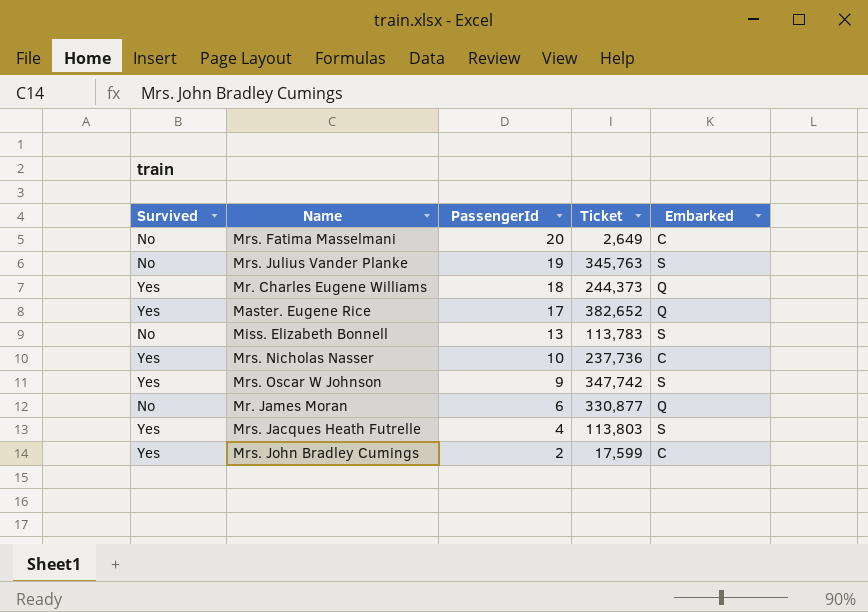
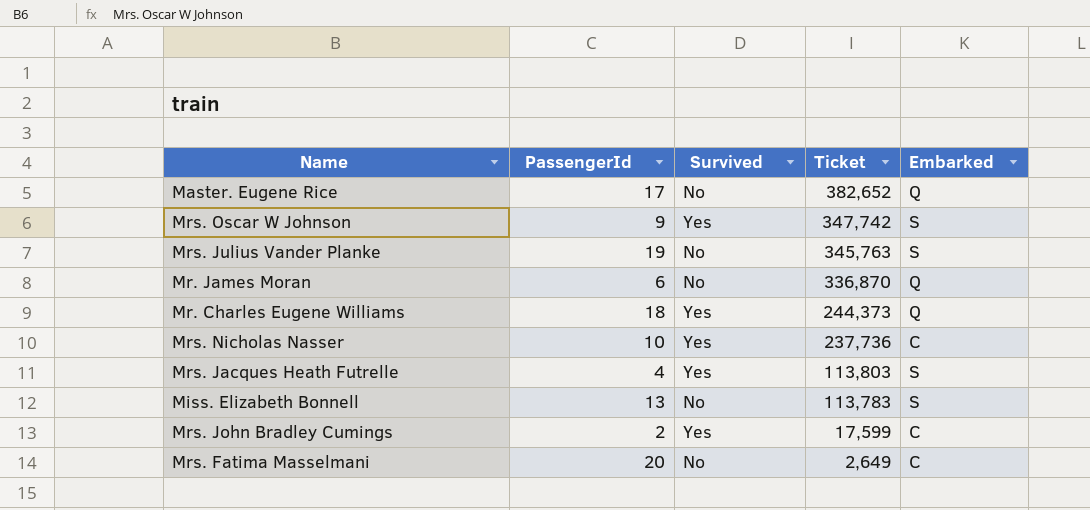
row order: PassengerId descending -> Ticket descending
column Survived | position: 1 -> 3
Master. Eugene Rice | Survived: Yes -> No
Mr. James Moran | Ticket: 330,877 -> 336,870

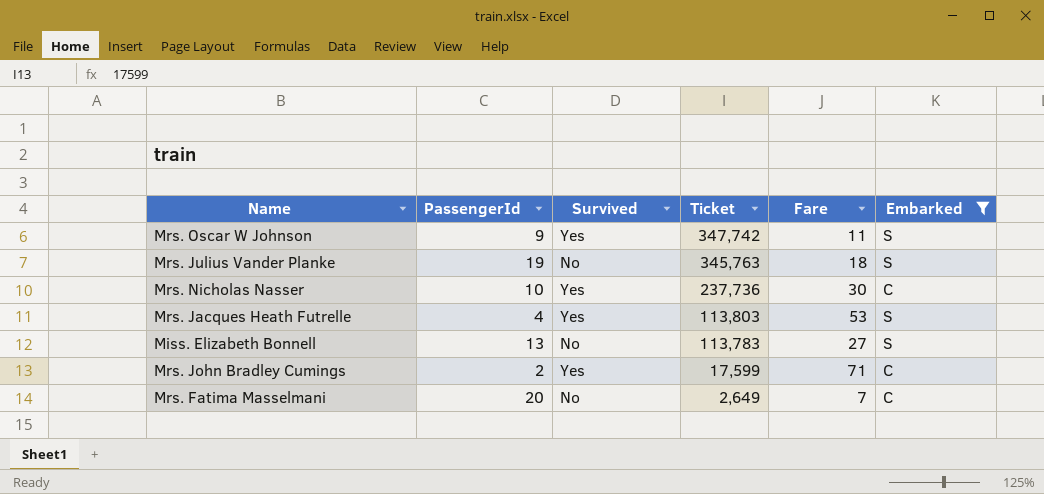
filter: none -> Embarked != Q
column Fare | position: none -> 5

